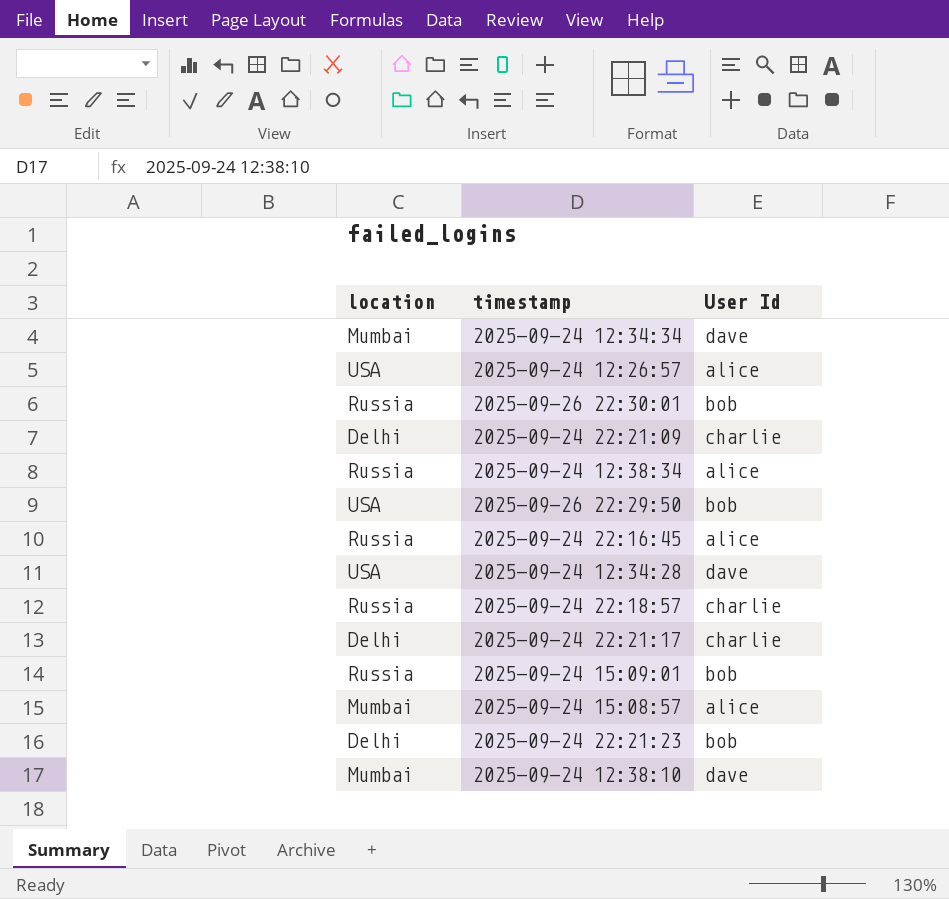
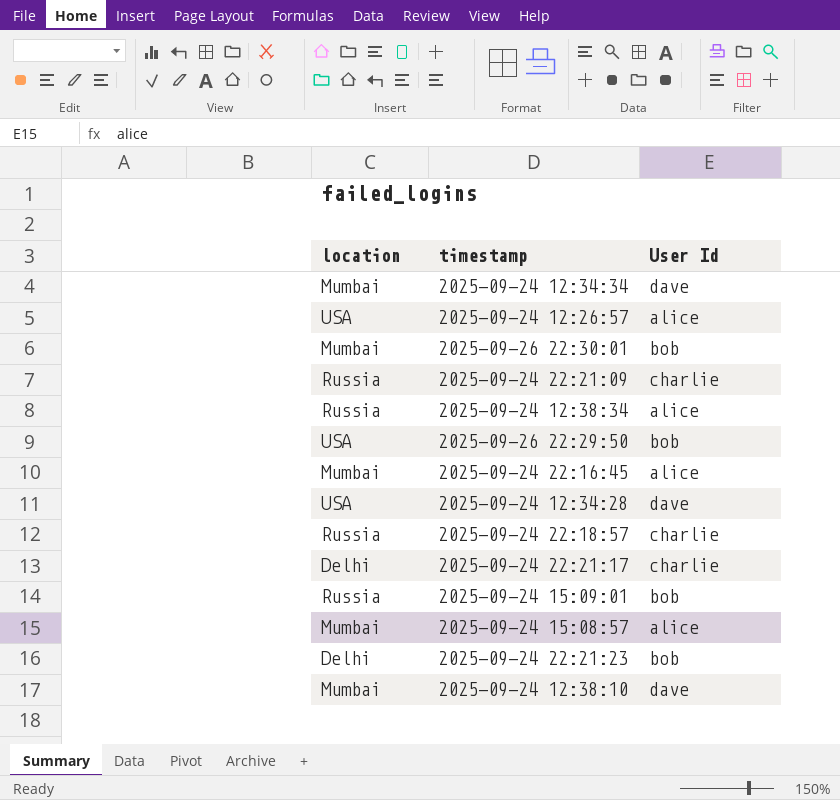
2025-09-26 22:30:01 | location: Russia -> Mumbai
2025-09-24 22:21:09 | location: Delhi -> Russia
2025-09-24 22:16:45 | location: Russia -> Mumbai

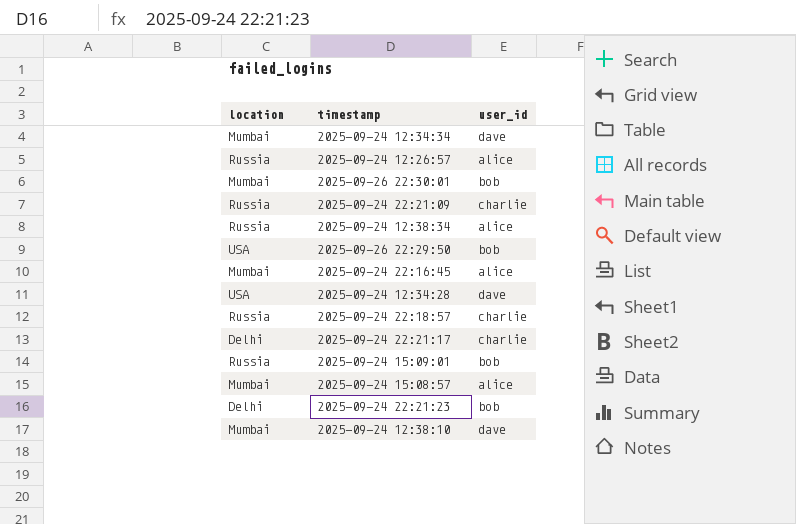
column name: User Id -> user_id
2025-09-24 12:26:57 | location: USA -> Russia

